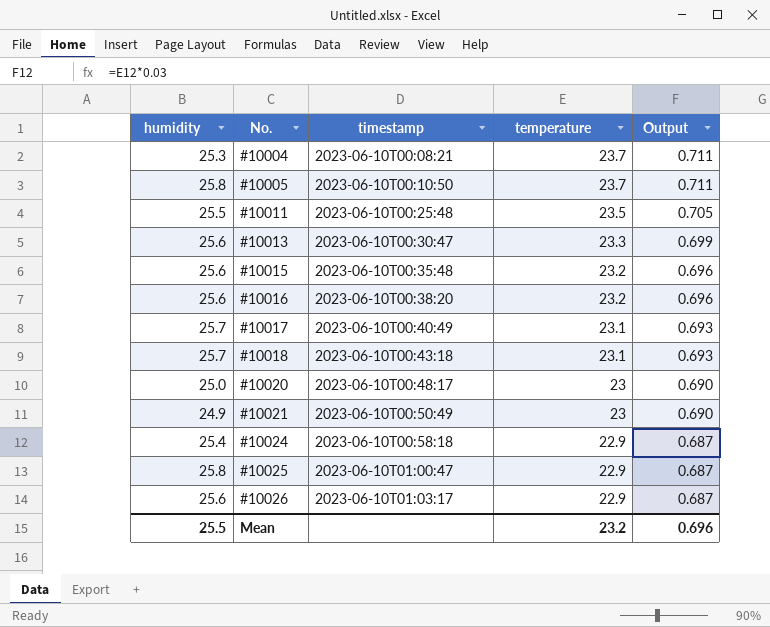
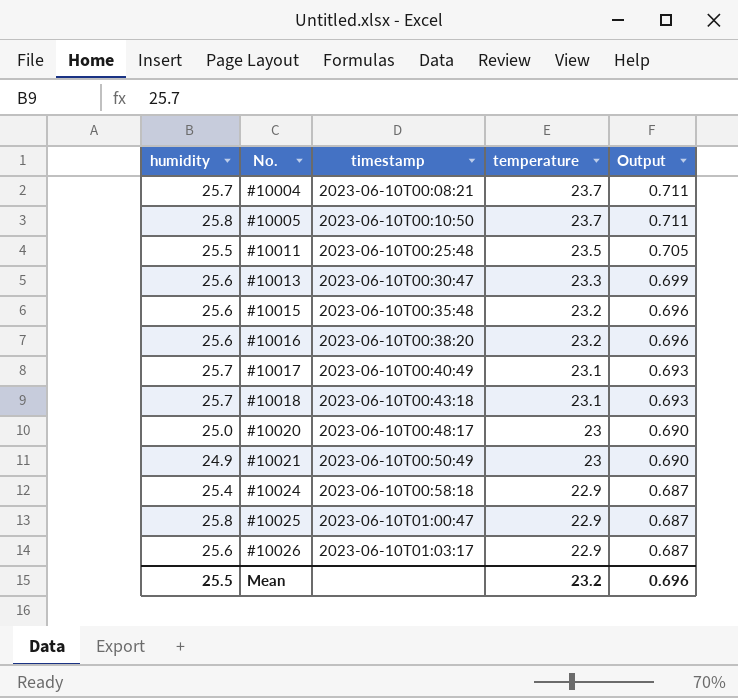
#10004 | humidity: 25.3 -> 25.7

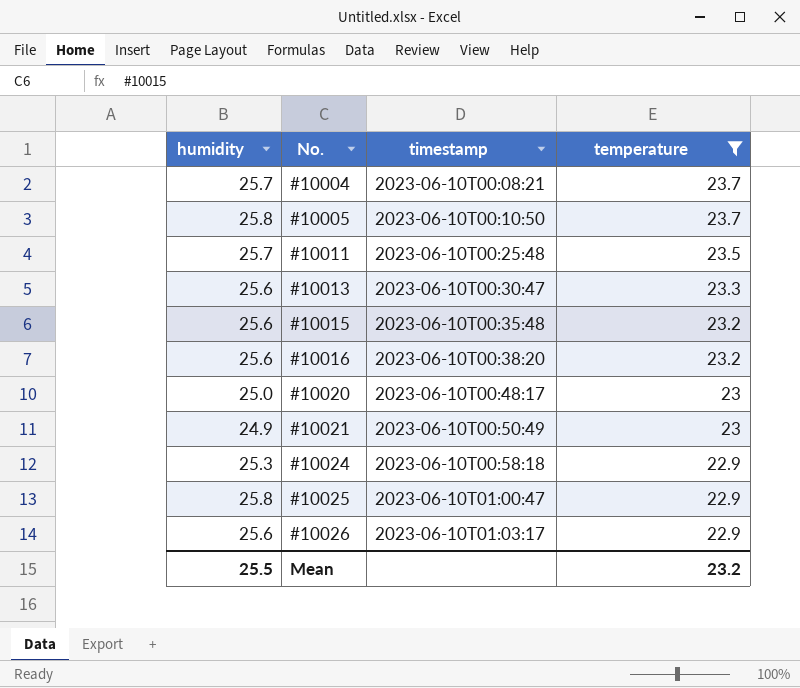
filter: none -> temperature != 23.1
column Output | formula: [temperature] * 0.03 -> none
#10011 | humidity: 25.5 -> 25.7
#10024 | humidity: 25.4 -> 25.3

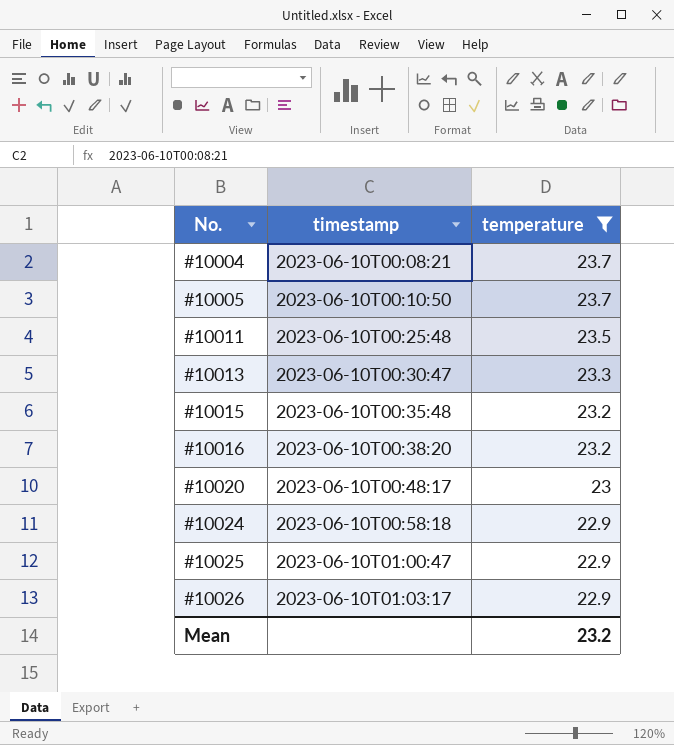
column humidity | position: 1 -> none
row #10021: 24.9 | 2023-06-10T00:50:49 | 23 -> none

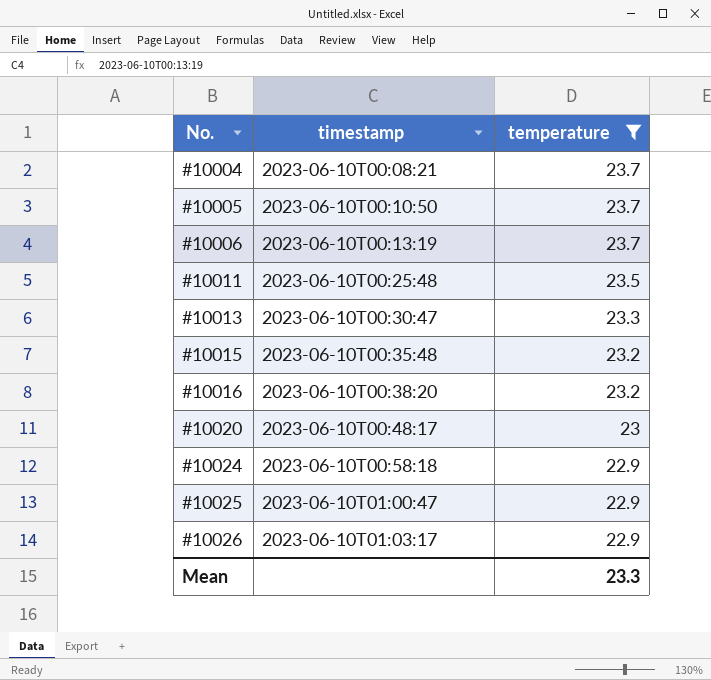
row #10006: none -> 2023-06-10T00:13:19 | 23.7
Mean | temperature: 23.2 -> 23.3

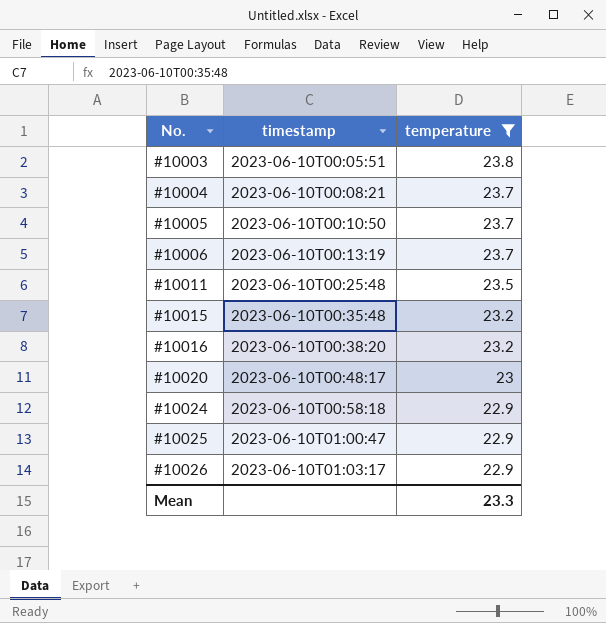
row #10013: 2023-06-10T00:30:47 | 23.3 -> none
row #10003: none -> 2023-06-10T00:05:51 | 23.8

